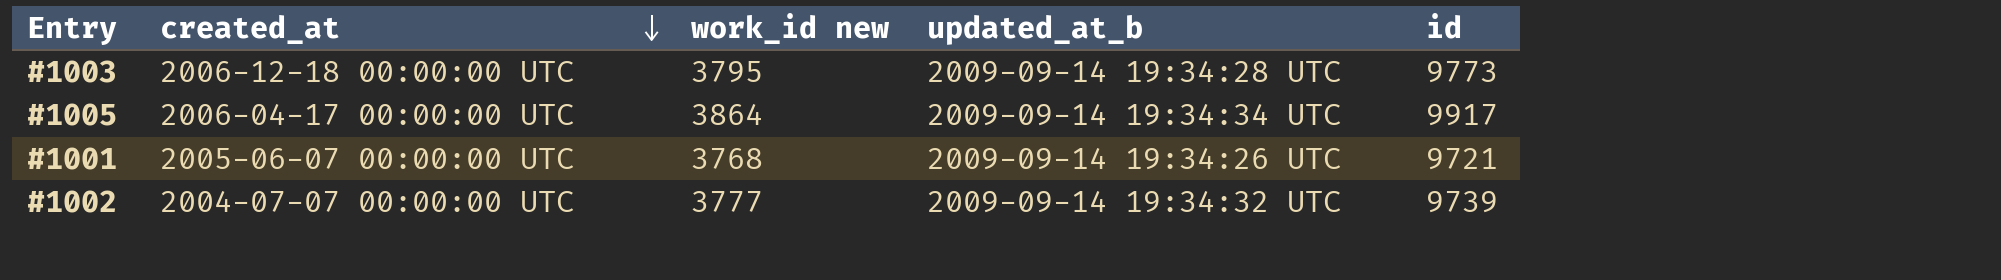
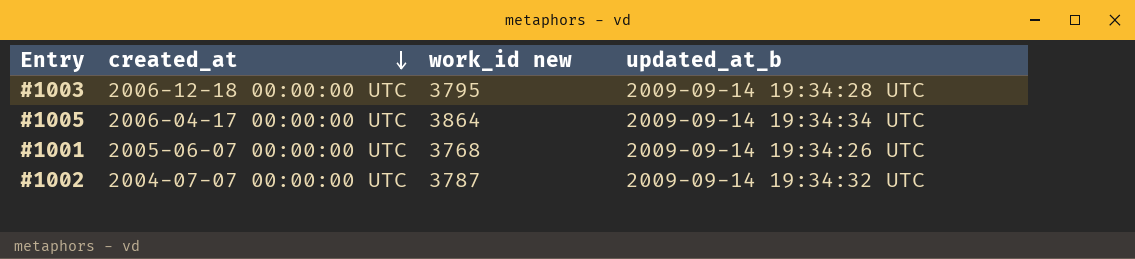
column id | position: 5 -> none
#1002 | work_id new: 3777 -> 3787

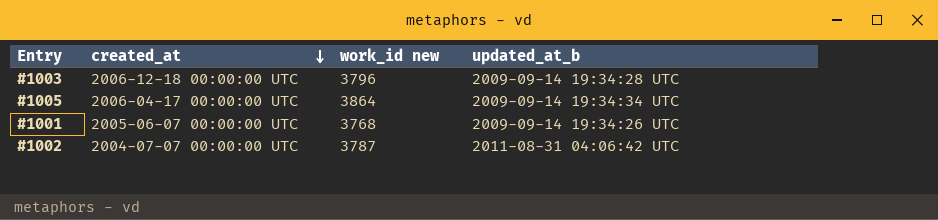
#1003 | work_id new: 3795 -> 3796
#1002 | updated_at_b: 2009-09-14 19:34:32 UTC -> 2011-08-31 04:06:42 UTC

